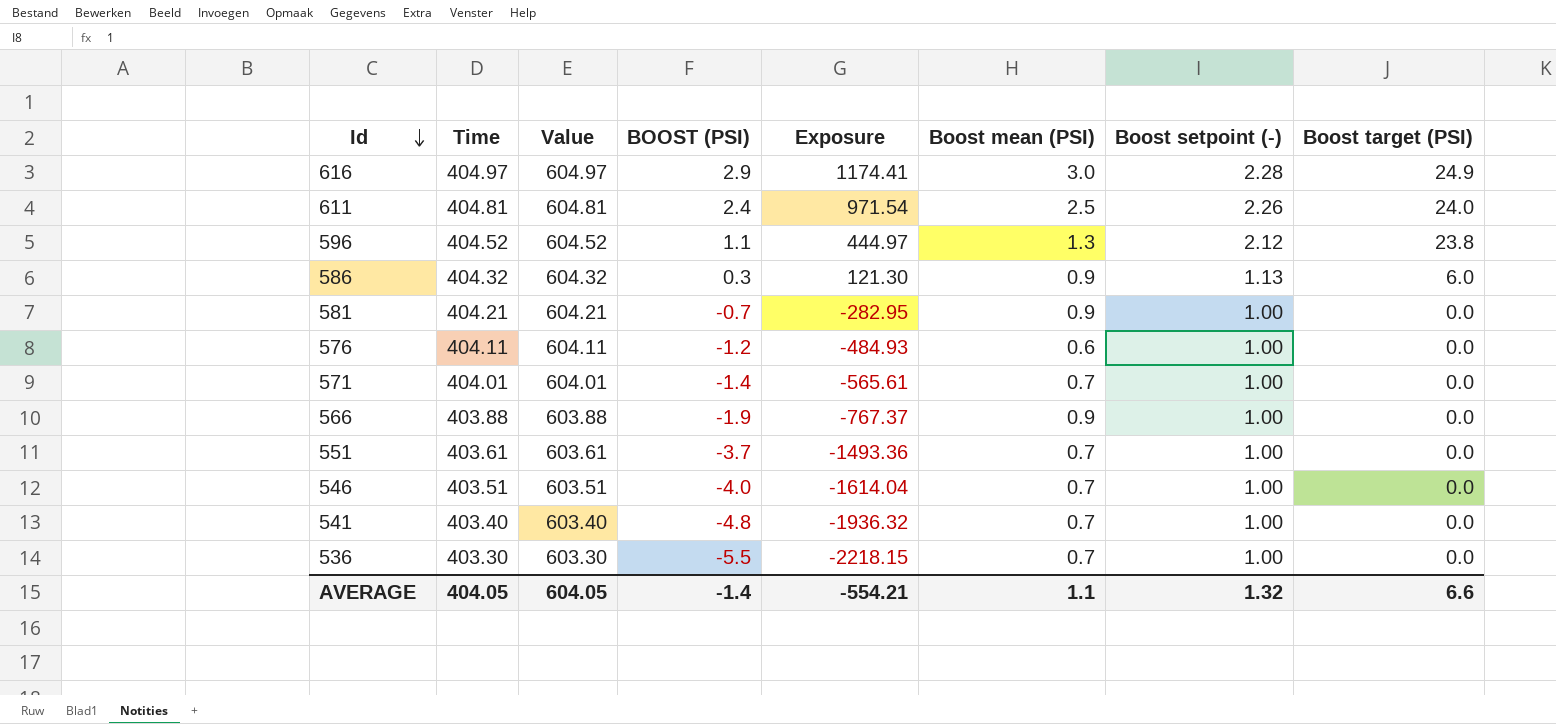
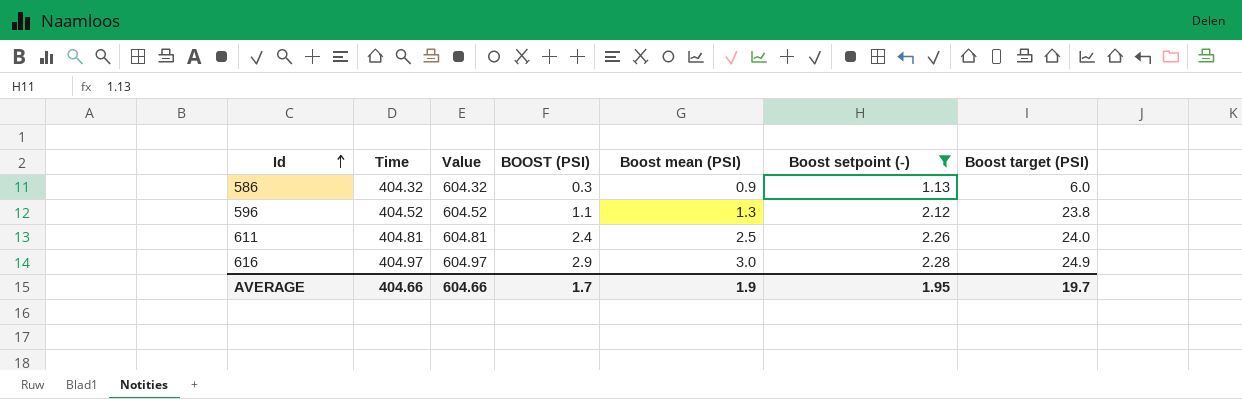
filter: none -> Boost setpoint (-) != 1.00
row order: Id descending -> Id ascending
column Exposure | formula: [Time] * [BOOST (PSI)] -> none
AVERAGE | Time: 404.05 -> 404.66
AVERAGE | Value: 604.05 -> 604.66
AVERAGE | BOOST (PSI): -1.4 -> 1.7
AVERAGE | Boost mean (PSI): 1.1 -> 1.9
AVERAGE | Boost setpoint (-): 1.32 -> 1.95
AVERAGE | Boost target (PSI): 6.6 -> 19.7

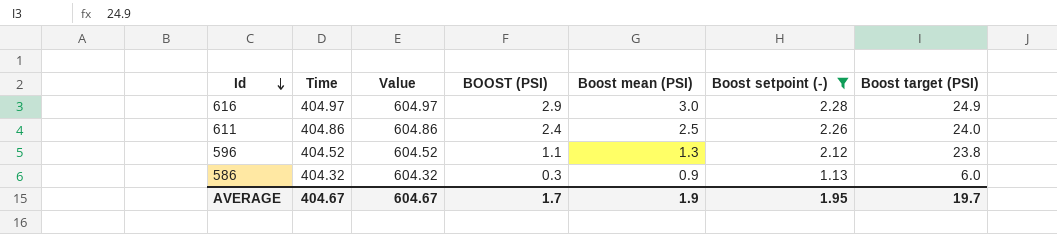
row order: Id ascending -> Id descending
611 | Time: 404.81 -> 404.86
611 | Value: 604.81 -> 604.86
AVERAGE | Time: 404.66 -> 404.67
AVERAGE | Value: 604.66 -> 604.67

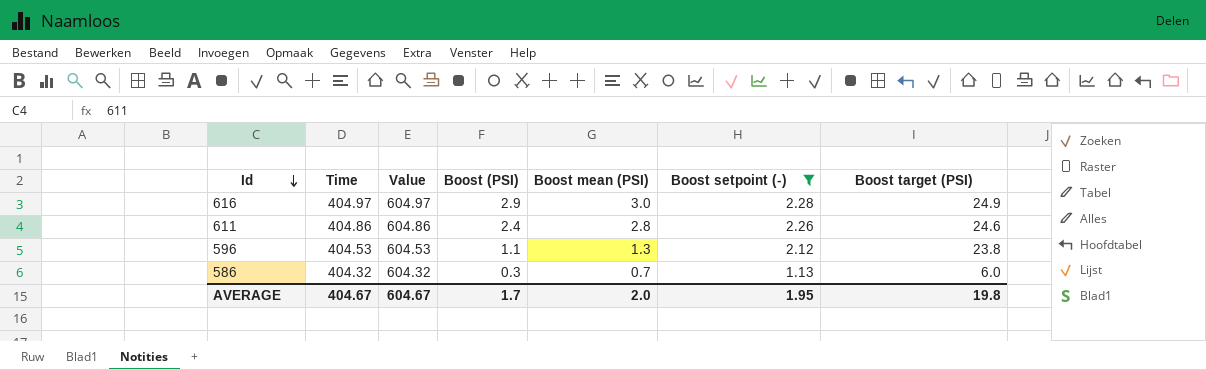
column name: BOOST (PSI) -> Boost (PSI)
611 | Boost mean (PSI): 2.5 -> 2.8
611 | Boost target (PSI): 24.0 -> 24.6
596 | Time: 404.52 -> 404.53
596 | Value: 604.52 -> 604.53
586 | Boost mean (PSI): 0.9 -> 0.7
AVERAGE | Boost mean (PSI): 1.9 -> 2.0
AVERAGE | Boost target (PSI): 19.7 -> 19.8

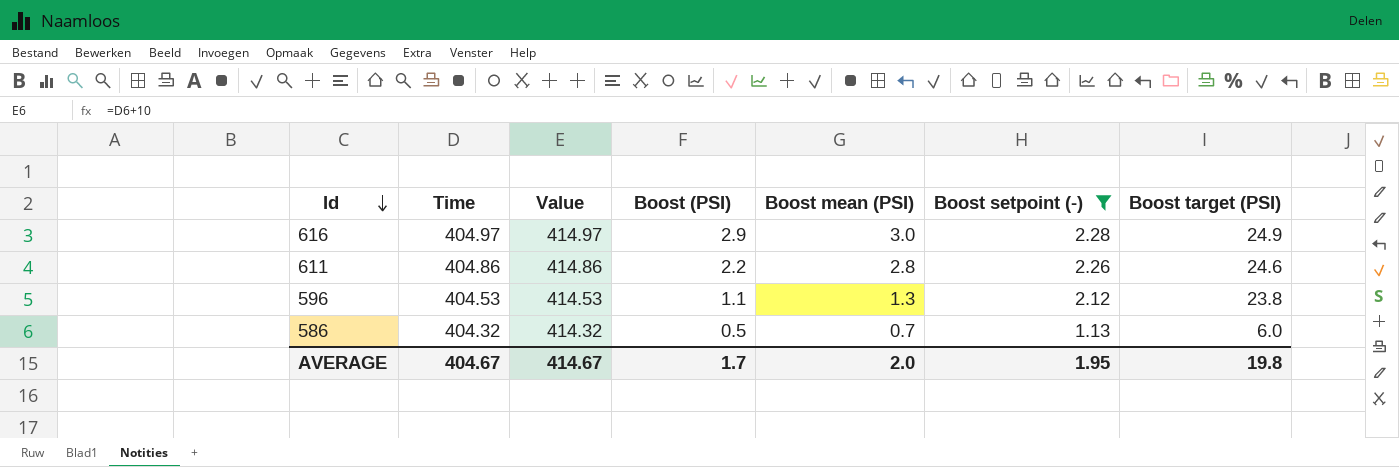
column Value | formula: [Time] + 200 -> [Time] + 10
611 | Boost (PSI): 2.4 -> 2.2
586 | Boost (PSI): 0.3 -> 0.5
AVERAGE | Value: 604.67 -> 414.67

